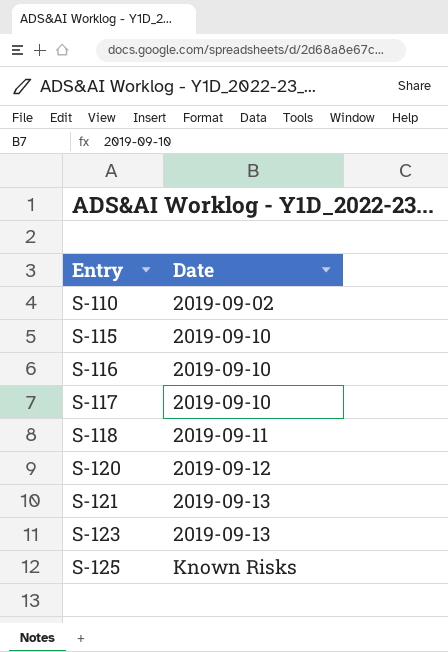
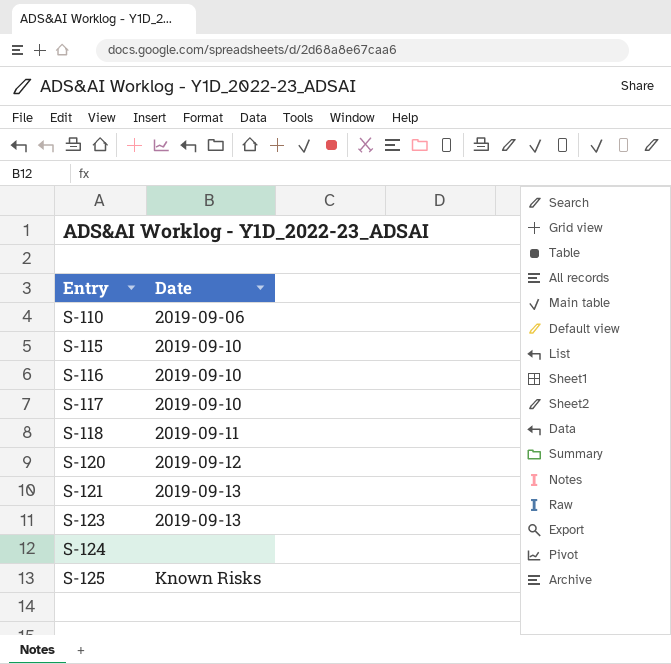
S-110 | Date: 2019-09-02 -> 2019-09-06
row S-124: none -> none

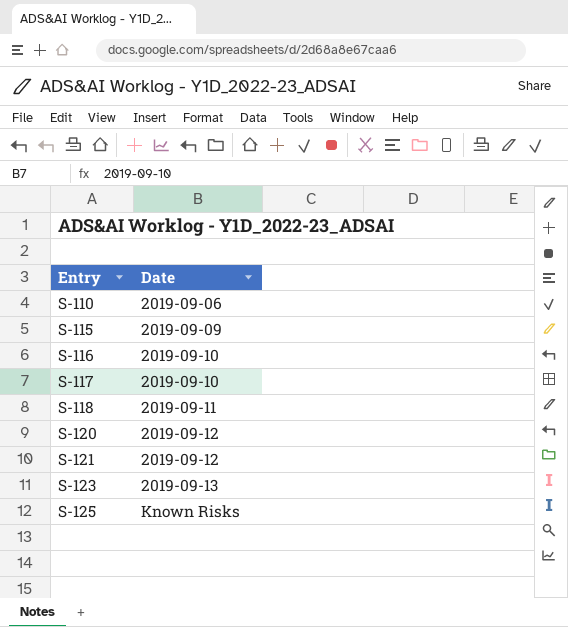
row S-124: none -> none
S-115 | Date: 2019-09-10 -> 2019-09-09
S-121 | Date: 2019-09-13 -> 2019-09-12

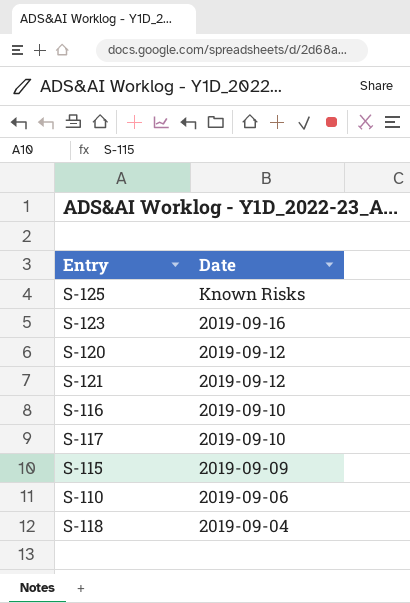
row order: Entry ascending -> Date descending
S-123 | Date: 2019-09-13 -> 2019-09-16
S-118 | Date: 2019-09-11 -> 2019-09-04

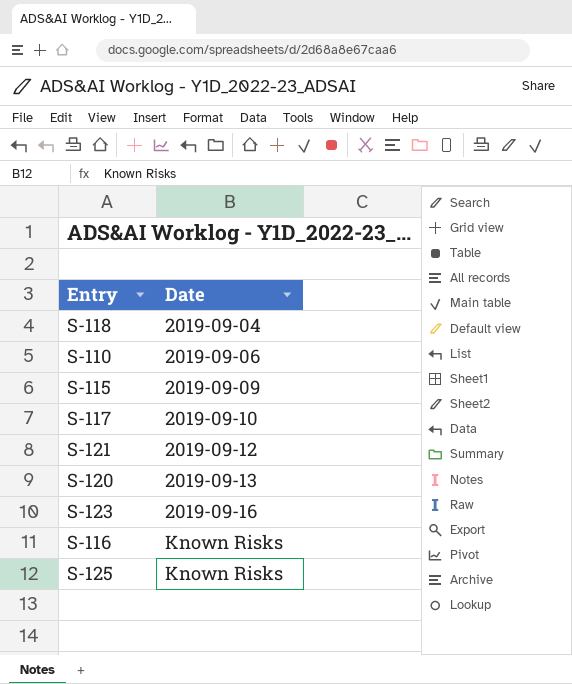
row order: Date descending -> Date ascending
S-120 | Date: 2019-09-12 -> 2019-09-13
S-116 | Date: 2019-09-10 -> Known Risks

